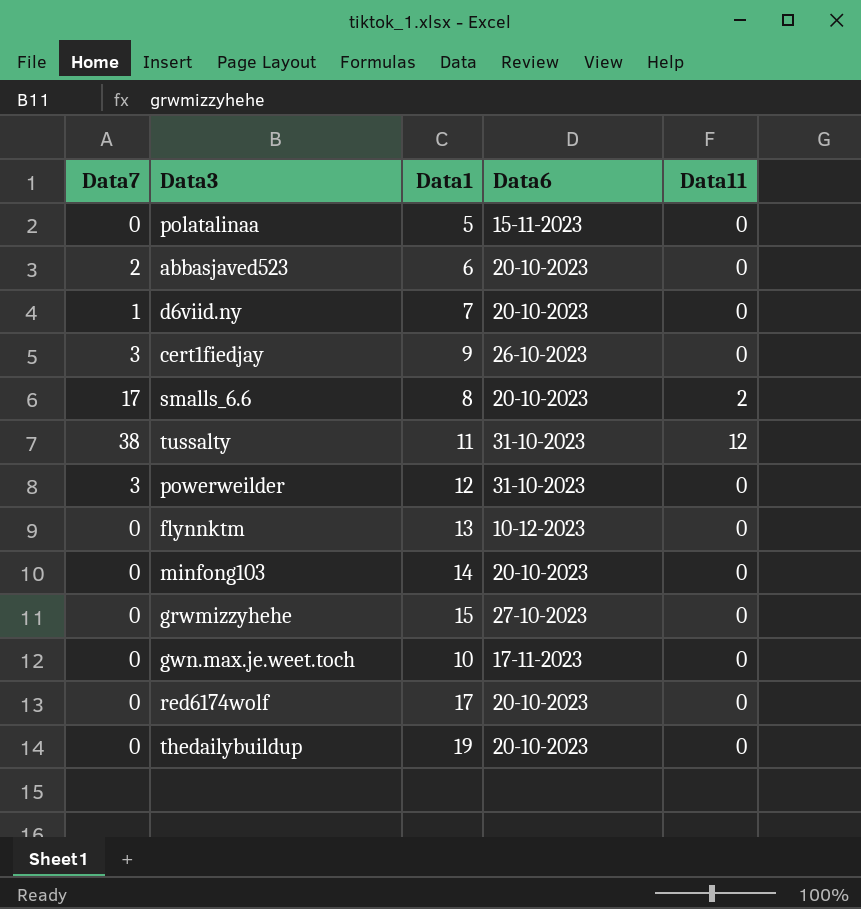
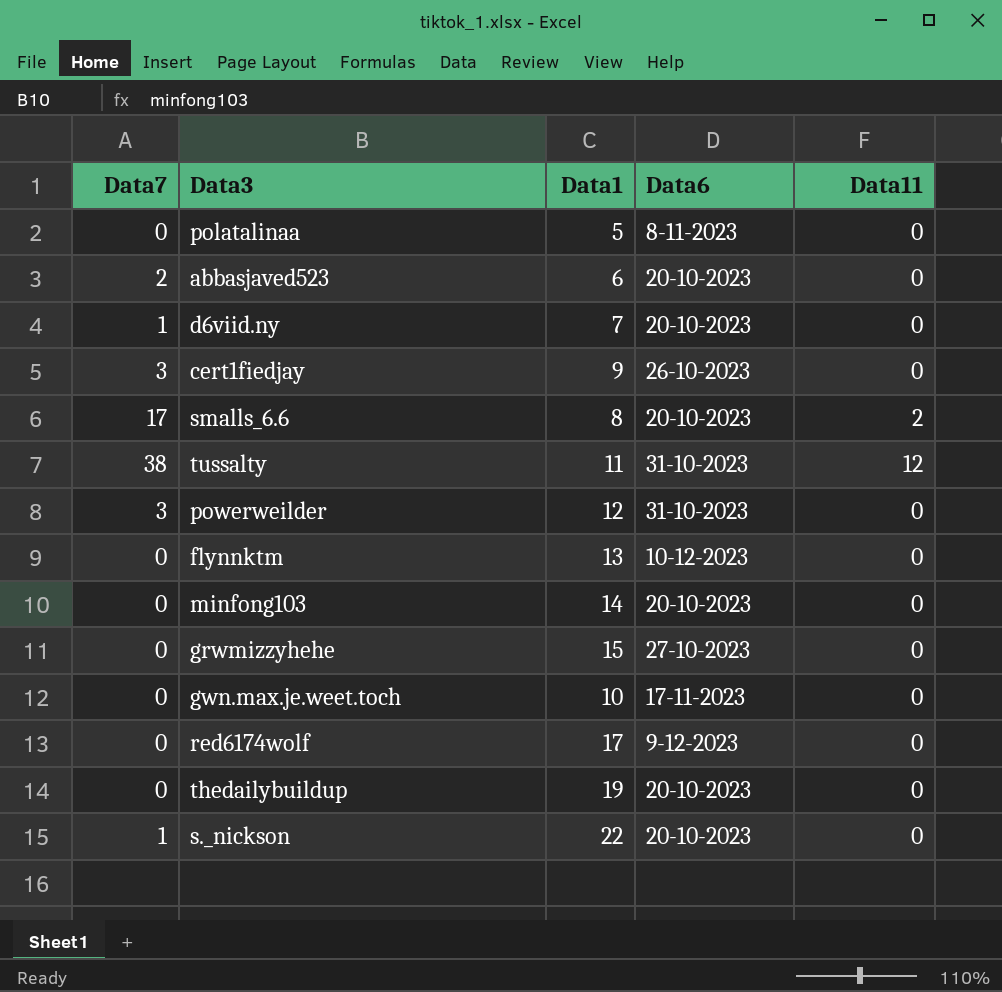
polatalinaa | Data6: 15-11-2023 -> 8-11-2023
red6174wolf | Data6: 20-10-2023 -> 9-12-2023
row s._nickson: none -> 1 | 22 | 20-10-2023 | 0

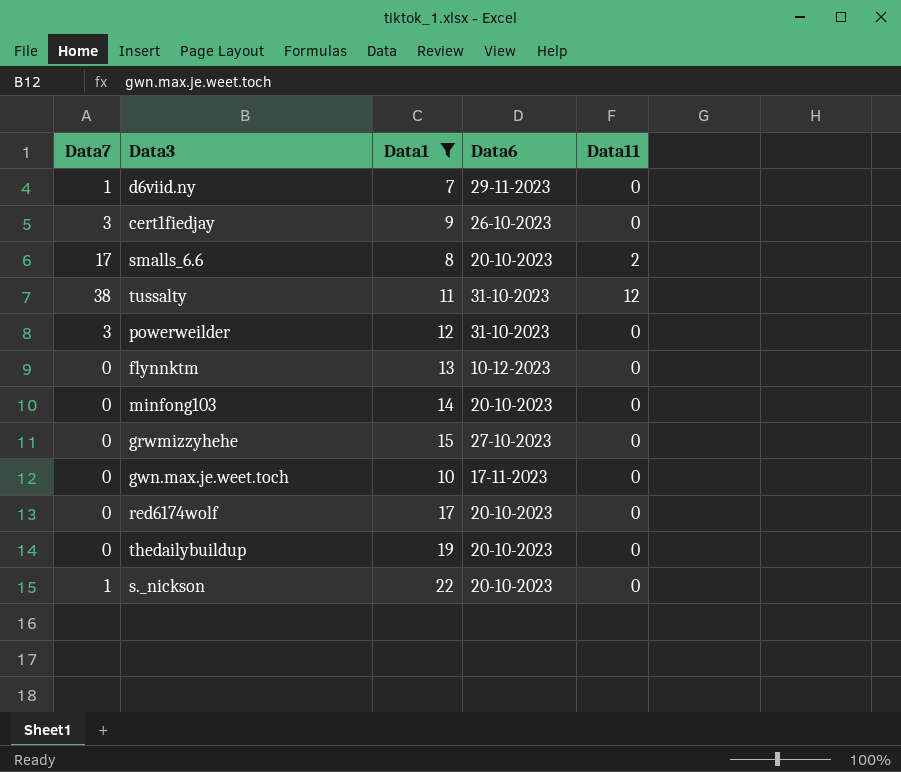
filter: none -> Data1 >= 7
d6viid.ny | Data6: 20-10-2023 -> 29-11-2023
red6174wolf | Data6: 9-12-2023 -> 20-10-2023

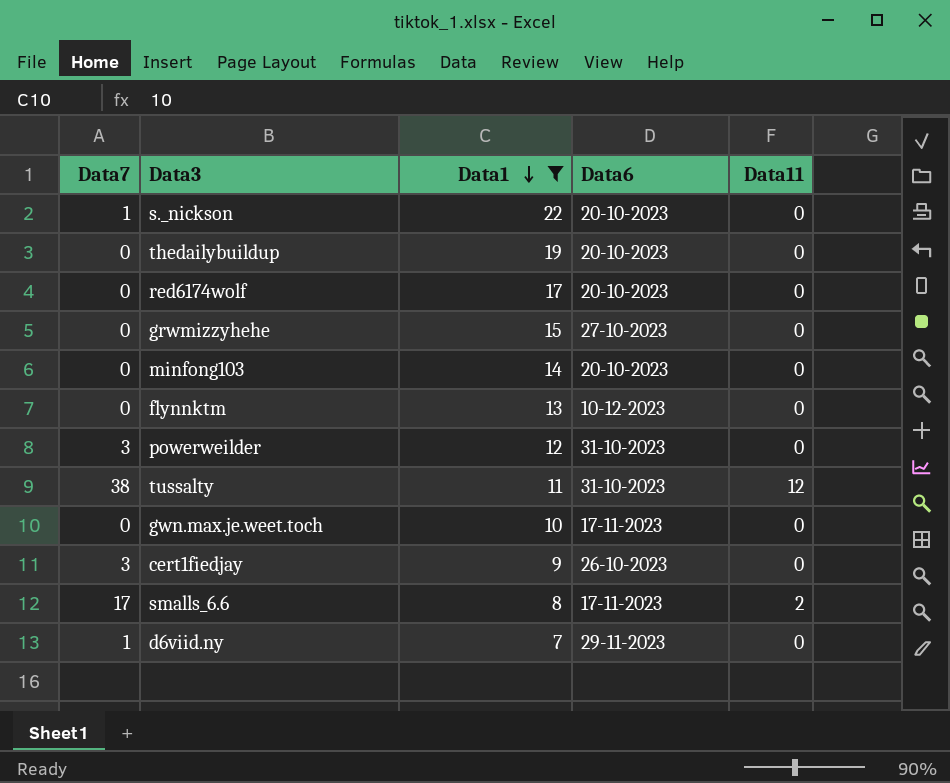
row order: none -> Data1 descending
smalls_6.6 | Data6: 20-10-2023 -> 17-11-2023

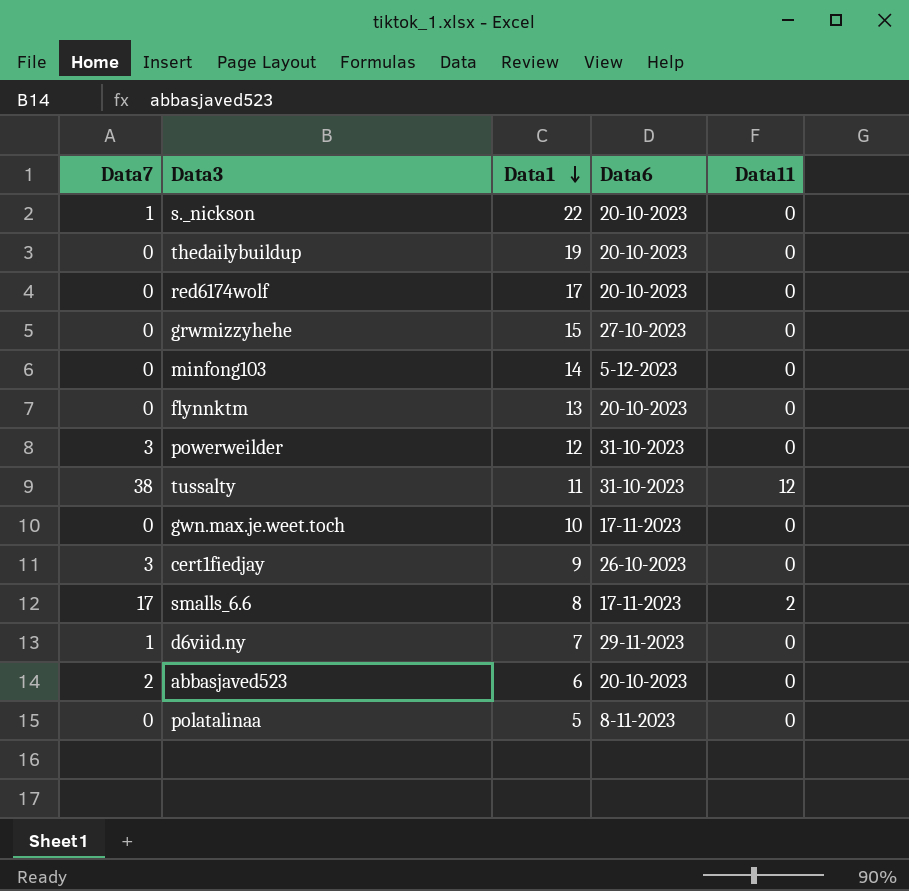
filter: Data1 >= 7 -> none
minfong103 | Data6: 20-10-2023 -> 5-12-2023
flynnktm | Data6: 10-12-2023 -> 20-10-2023

